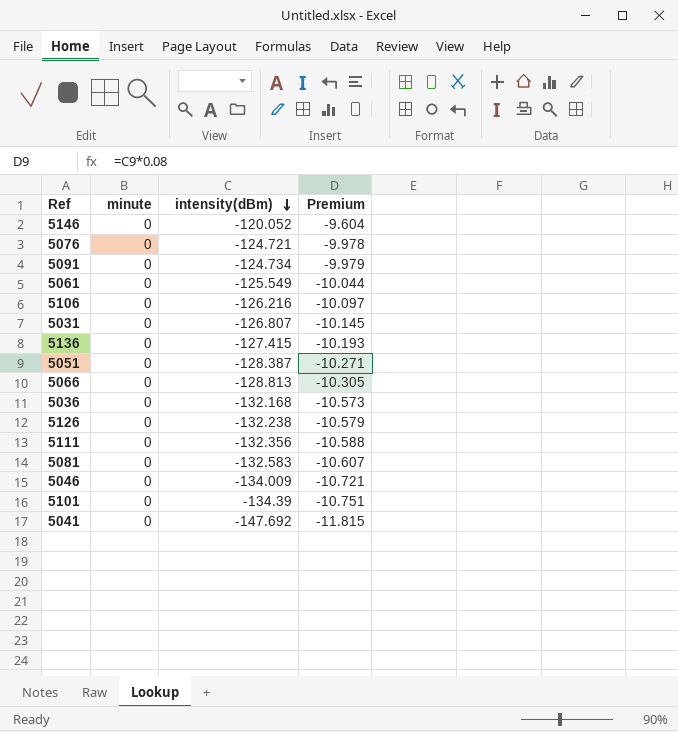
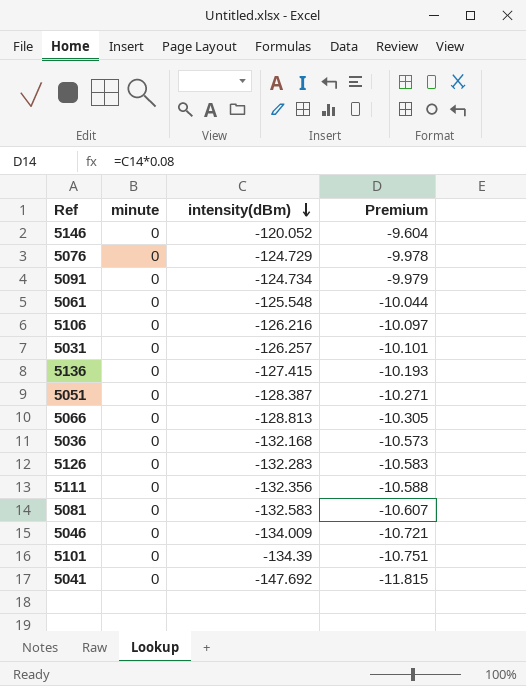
5076 | intensity(dBm): -124.721 -> -124.729
5061 | intensity(dBm): -125.549 -> -125.548
5031 | intensity(dBm): -126.807 -> -126.257
5031 | Premium: -10.145 -> -10.101
5126 | intensity(dBm): -132.238 -> -132.283
5126 | Premium: -10.579 -> -10.583

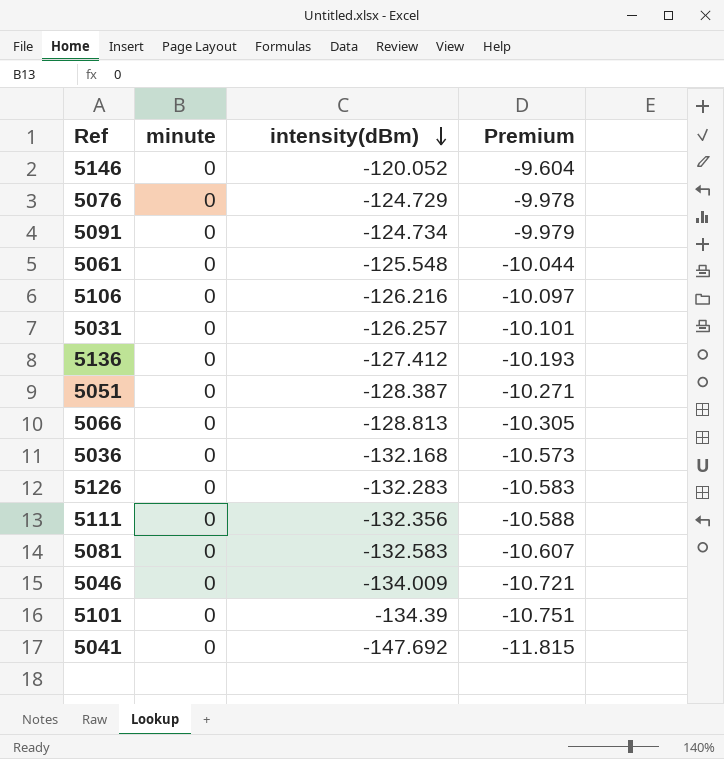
5136 | intensity(dBm): -127.415 -> -127.412

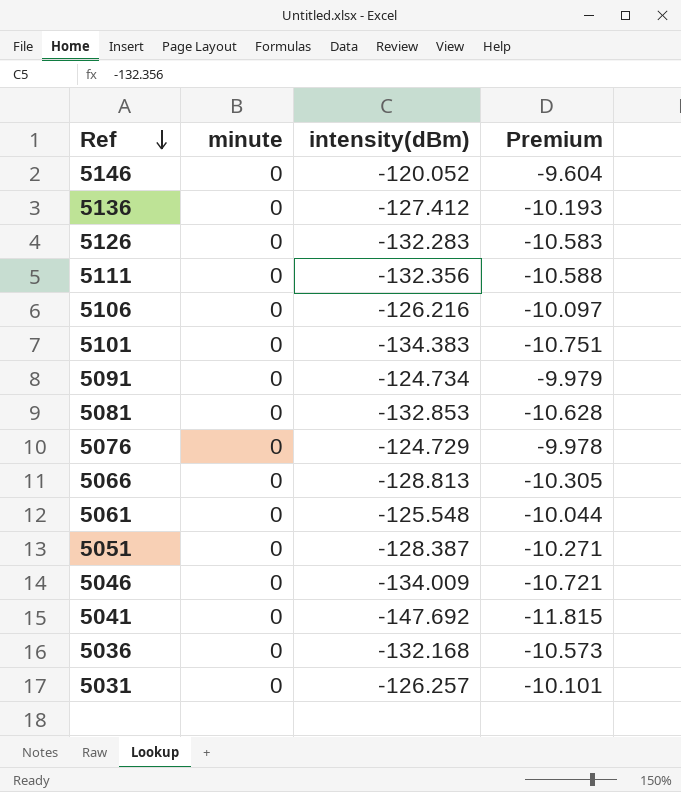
row order: intensity(dBm) descending -> Ref descending
5101 | intensity(dBm): -134.39 -> -134.383
5081 | intensity(dBm): -132.583 -> -132.853
5081 | Premium: -10.607 -> -10.628

